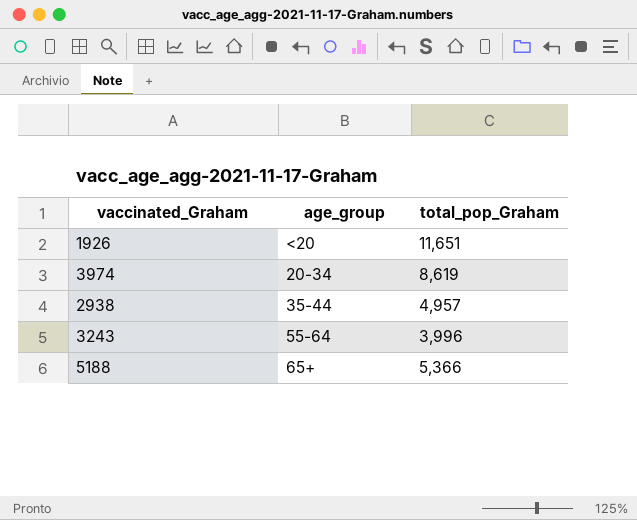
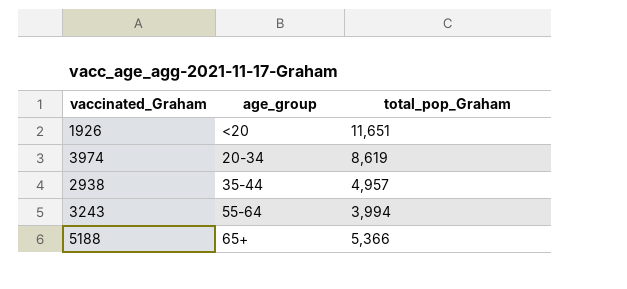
3243 | total_pop_Graham: 3,996 -> 3,994

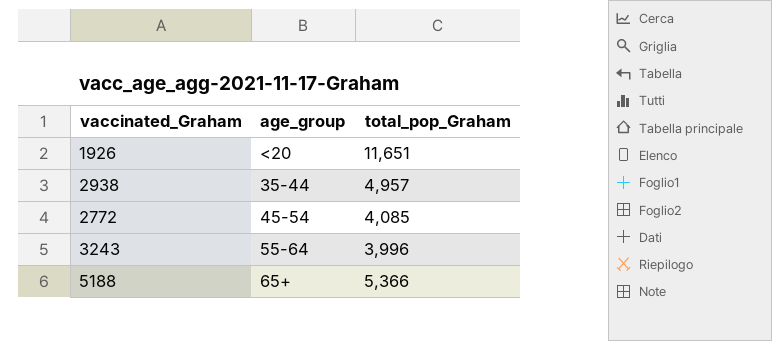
row 3974: 20-34 | 8,619 -> none
row 2772: none -> 45-54 | 4,085
3243 | total_pop_Graham: 3,994 -> 3,996

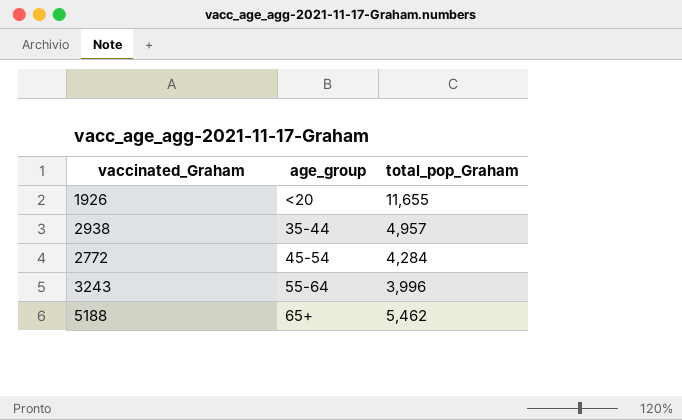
1926 | total_pop_Graham: 11,651 -> 11,655
2772 | total_pop_Graham: 4,085 -> 4,284
5188 | total_pop_Graham: 5,366 -> 5,462

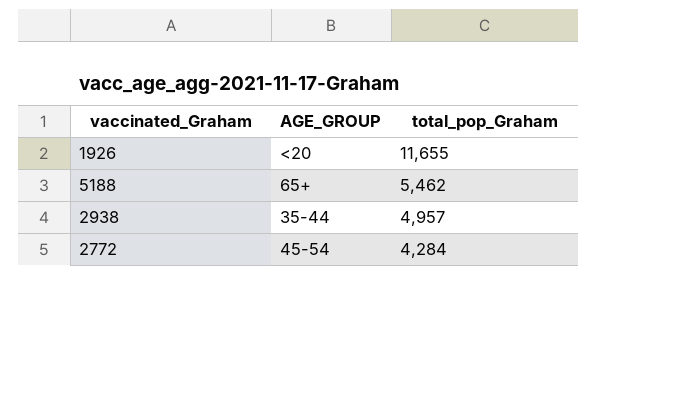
row order: none -> total_pop_Graham descending
column name: age_group -> AGE_GROUP
row 3243: 55-64 | 3,996 -> none

